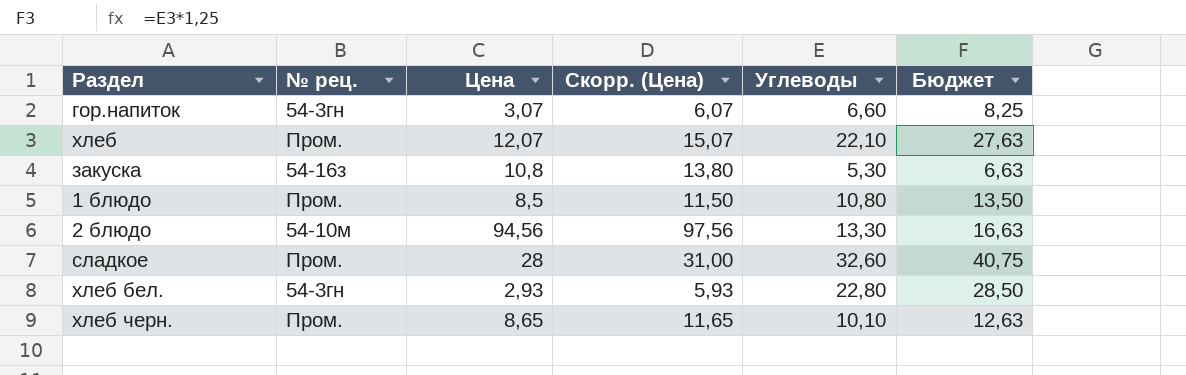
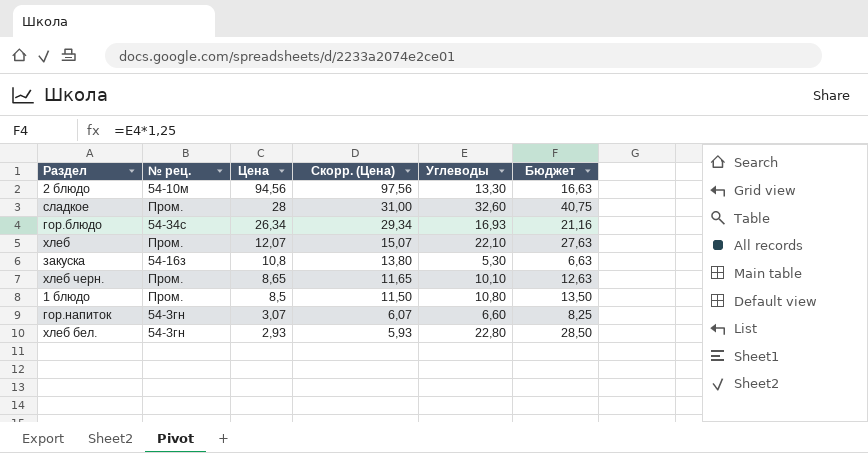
row order: none -> Цена descending
row гор.блюдо: none -> 54-34с | 26,34 | 29,34 | 16,93 | 21,16

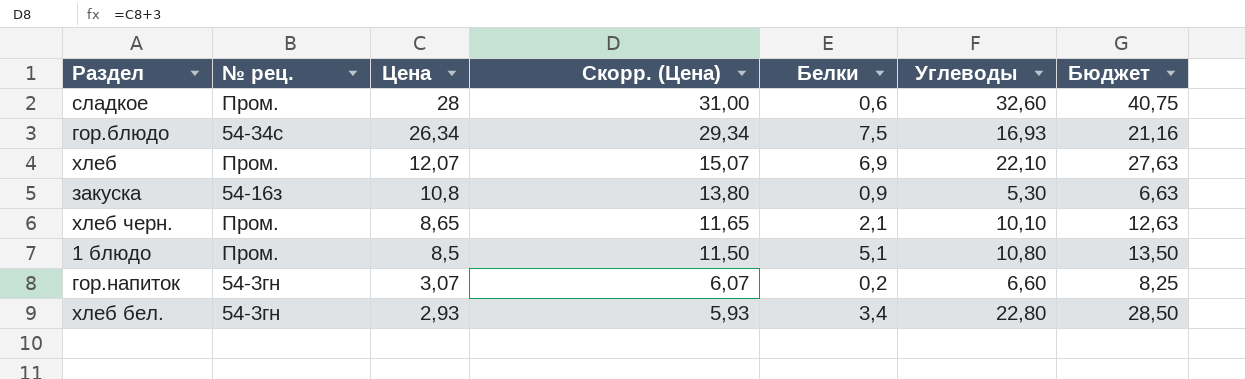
column Белки | position: none -> 5
row 2 блюдо: 54-10м | 94,56 | 97,56 | 13,30 | 16,63 -> none

